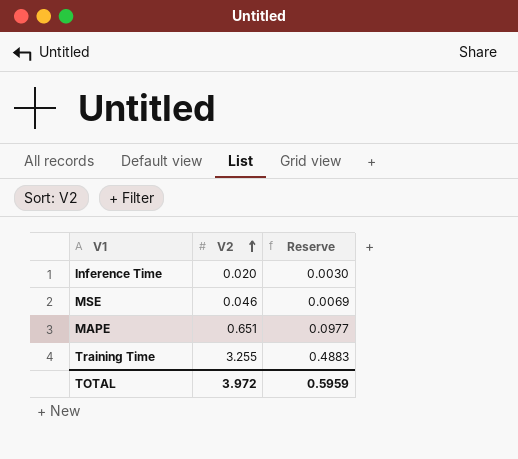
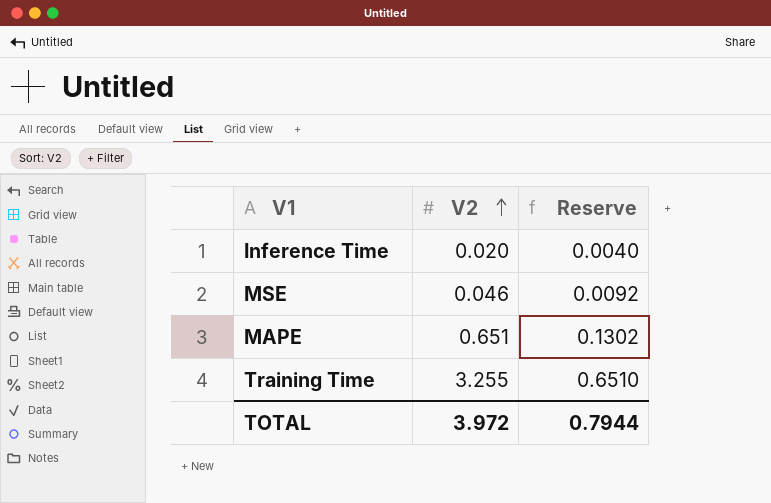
column Reserve | formula: [V2] * 0.15 -> [V2] * 0.2
TOTAL | Reserve: 0.5959 -> 0.7944

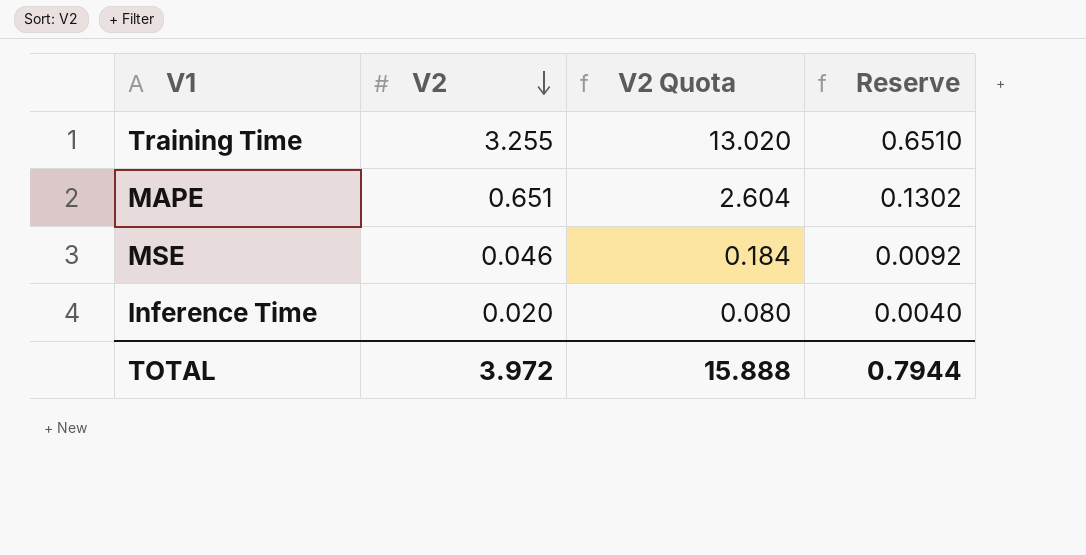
row order: V2 ascending -> V2 descending
column V2 Quota | formula: none -> [V2] * 4

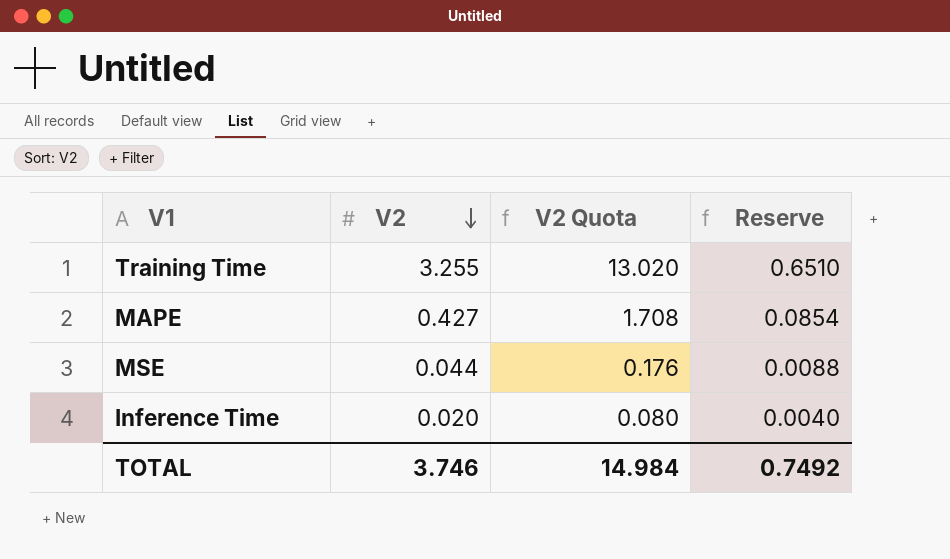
MAPE | V2: 0.651 -> 0.427
MAPE | V2 Quota: 2.604 -> 1.708
MAPE | Reserve: 0.1302 -> 0.0854
MSE | V2: 0.046 -> 0.044
MSE | V2 Quota: 0.184 -> 0.176
MSE | Reserve: 0.0092 -> 0.0088
TOTAL | V2: 3.972 -> 3.746
TOTAL | V2 Quota: 15.888 -> 14.984
TOTAL | Reserve: 0.7944 -> 0.7492

